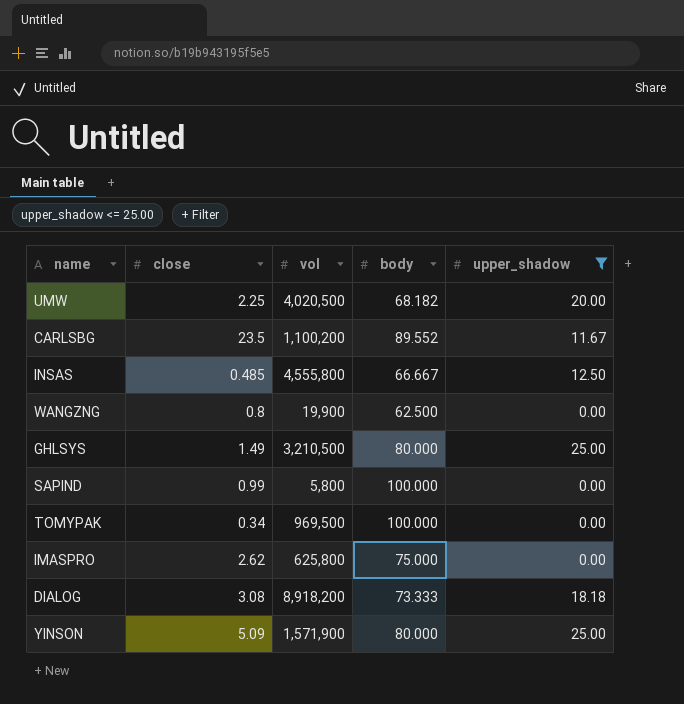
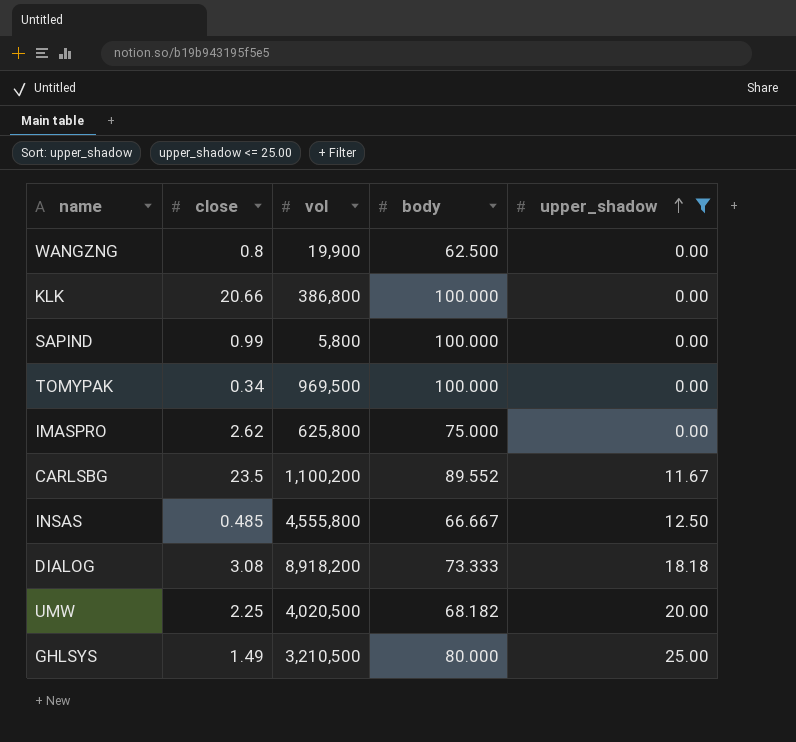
row order: none -> upper_shadow ascending
row YINSON: 5.09 | 1,571,900 | 80.000 | 25.00 -> none
row KLK: none -> 20.66 | 386,800 | 100.000 | 0.00

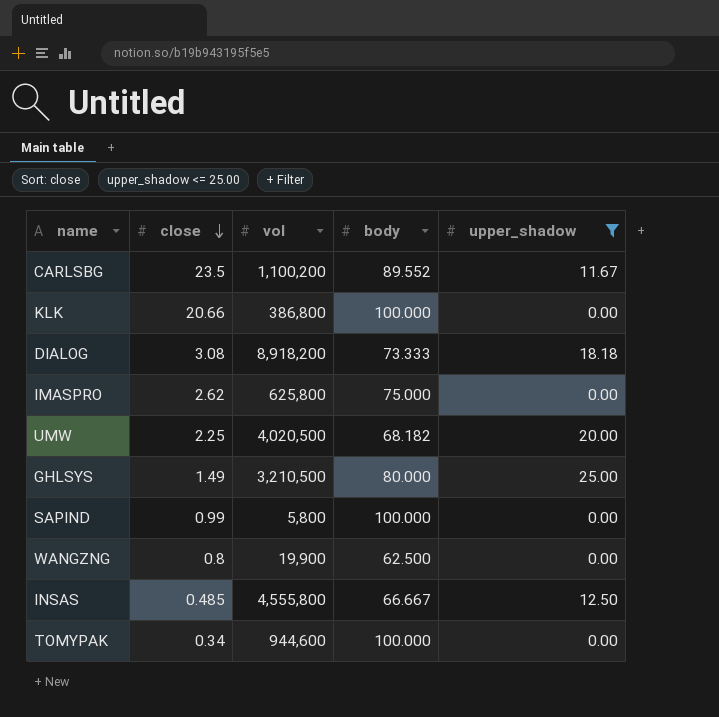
row order: upper_shadow ascending -> close descending
TOMYPAK | vol: 969,500 -> 944,600

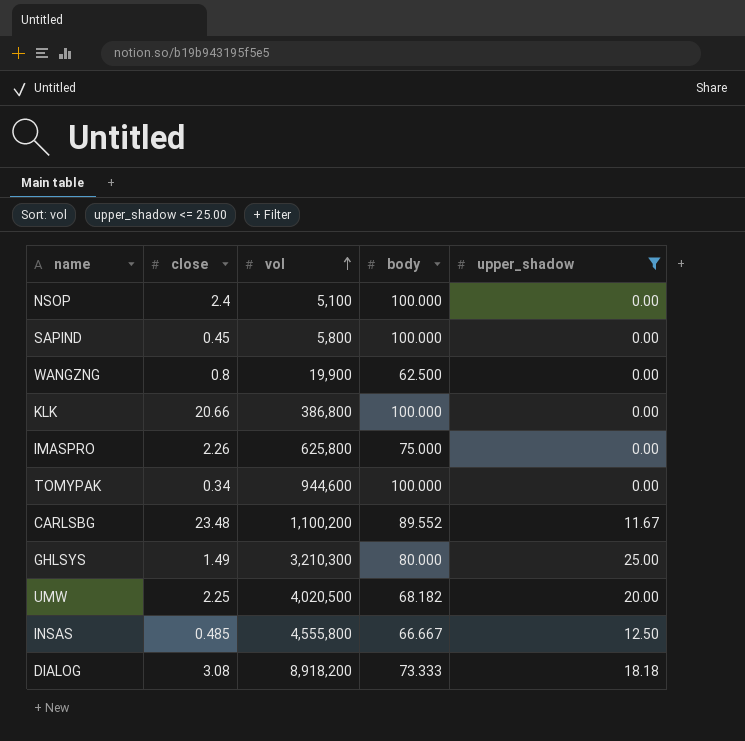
row order: close descending -> vol ascending
row NSOP: none -> 2.4 | 5,100 | 100.000 | 0.00
SAPIND | close: 0.99 -> 0.45
IMASPRO | close: 2.62 -> 2.26
CARLSBG | close: 23.5 -> 23.48
GHLSYS | vol: 3,210,500 -> 3,210,300

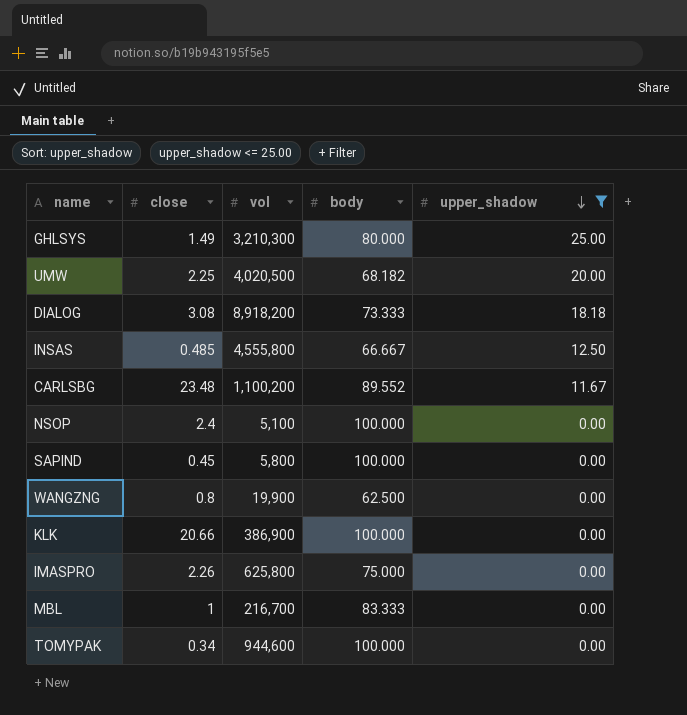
row order: vol ascending -> upper_shadow descending
KLK | vol: 386,800 -> 386,900
row MBL: none -> 1 | 216,700 | 83.333 | 0.00

